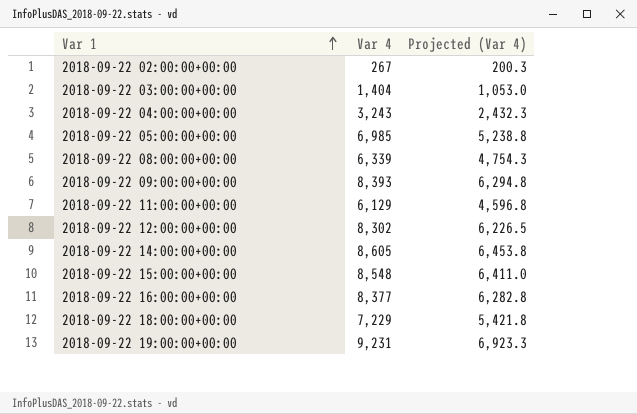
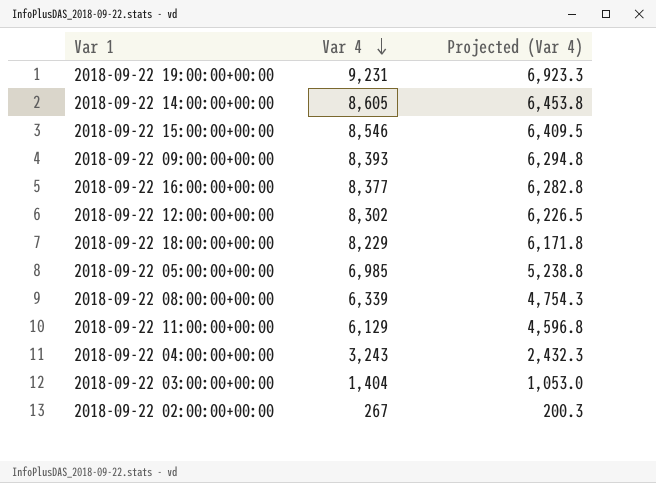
row order: Var 1 ascending -> Var 4 descending
2018-09-22 15:00:00+00:00 | Var 4: 8,548 -> 8,546
2018-09-22 15:00:00+00:00 | Projected (Var 4): 6,411.0 -> 6,409.5
2018-09-22 18:00:00+00:00 | Var 4: 7,229 -> 8,229
2018-09-22 18:00:00+00:00 | Projected (Var 4): 5,421.8 -> 6,171.8

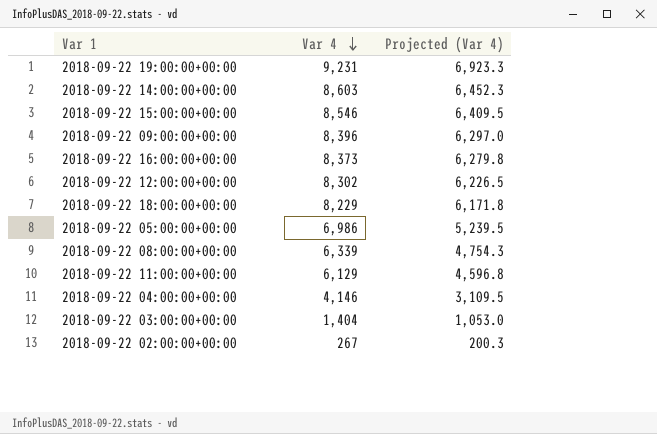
2018-09-22 14:00:00+00:00 | Var 4: 8,605 -> 8,603
2018-09-22 14:00:00+00:00 | Projected (Var 4): 6,453.8 -> 6,452.3
2018-09-22 09:00:00+00:00 | Var 4: 8,393 -> 8,396
2018-09-22 09:00:00+00:00 | Projected (Var 4): 6,294.8 -> 6,297.0
2018-09-22 16:00:00+00:00 | Var 4: 8,377 -> 8,373
2018-09-22 16:00:00+00:00 | Projected (Var 4): 6,282.8 -> 6,279.8
2018-09-22 05:00:00+00:00 | Var 4: 6,985 -> 6,986
2018-09-22 05:00:00+00:00 | Projected (Var 4): 5,238.8 -> 5,239.5
2018-09-22 04:00:00+00:00 | Var 4: 3,243 -> 4,146
2018-09-22 04:00:00+00:00 | Projected (Var 4): 2,432.3 -> 3,109.5

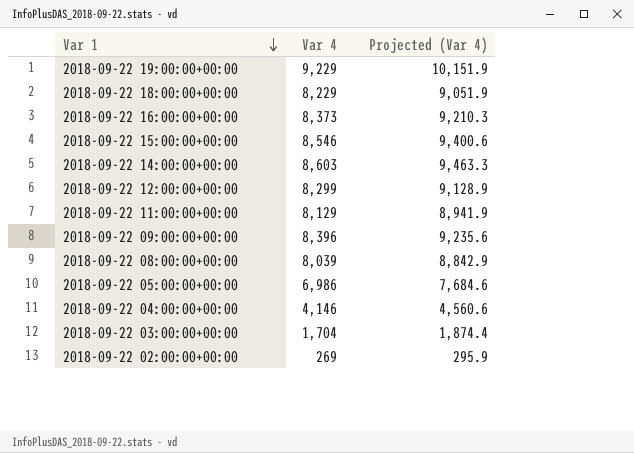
row order: Var 4 descending -> Var 1 descending
column Projected (Var 4) | formula: [Var 4] * 0.75 -> [Var 4] * 1.1
2018-09-22 19:00:00+00:00 | Var 4: 9,231 -> 9,229
2018-09-22 12:00:00+00:00 | Var 4: 8,302 -> 8,299
2018-09-22 11:00:00+00:00 | Var 4: 6,129 -> 8,129
2018-09-22 08:00:00+00:00 | Var 4: 6,339 -> 8,039
2018-09-22 03:00:00+00:00 | Var 4: 1,404 -> 1,704
2018-09-22 02:00:00+00:00 | Var 4: 267 -> 269

